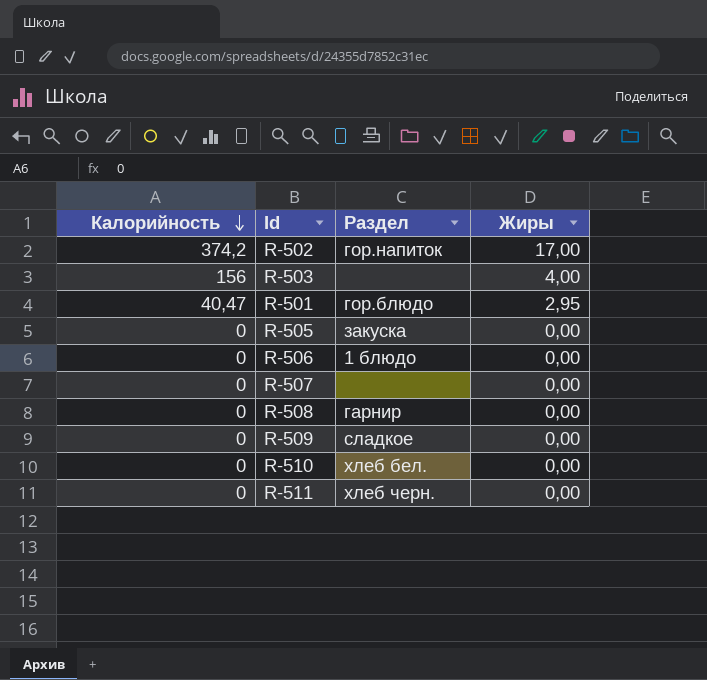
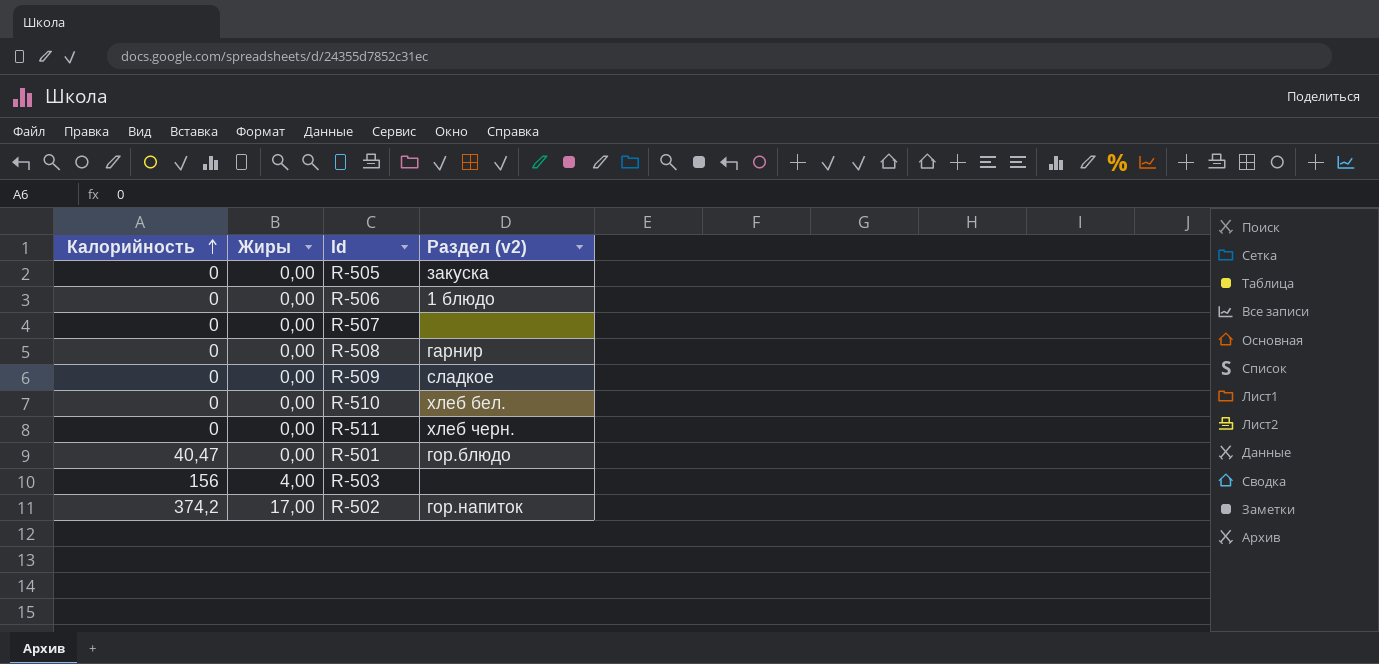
row order: Калорийность descending -> Калорийность ascending
column Жиры | position: 4 -> 2
column name: Раздел -> Раздел (v2)
R-501 | Жиры: 2,95 -> 0,00

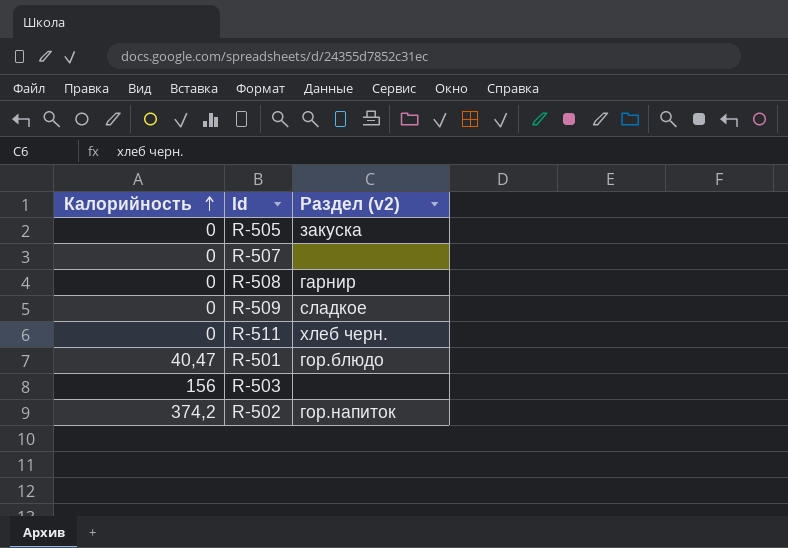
column Жиры | position: 2 -> none
row R-506: 0 | 0,00 | 1 блюдо -> none
row R-510: 0 | 0,00 | хлеб бел. -> none

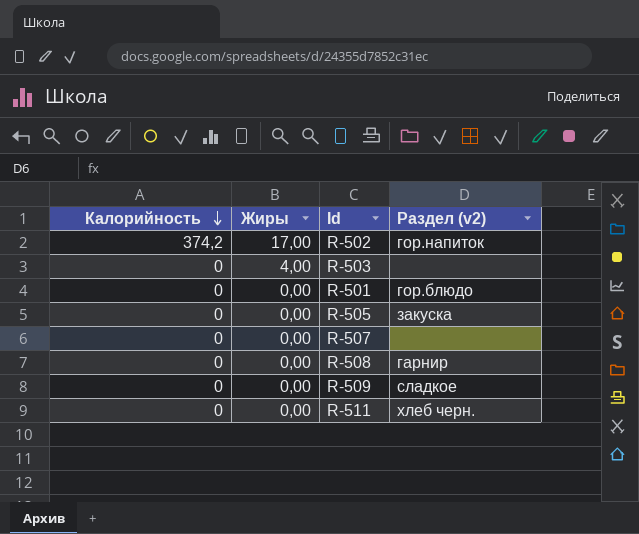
row order: Калорийность ascending -> Калорийность descending
column Жиры | position: none -> 2
R-503 | Калорийность: 156 -> 0
R-501 | Калорийность: 40,47 -> 0

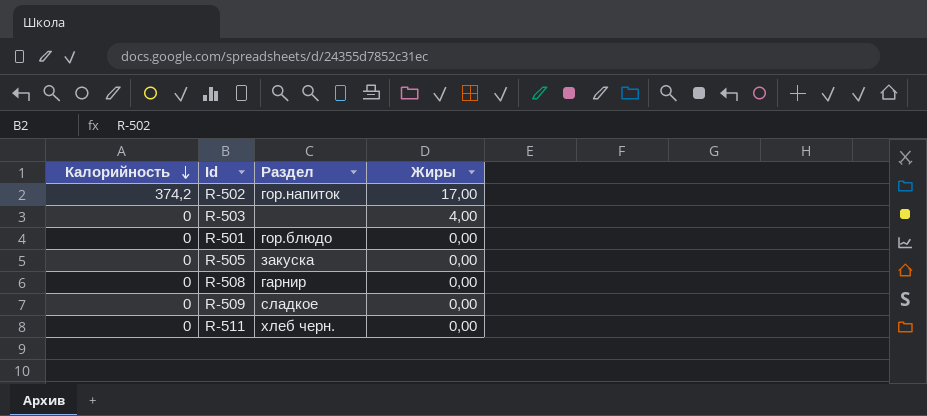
column name: Раздел (v2) -> Раздел
column Жиры | position: 2 -> 4
row R-507: 0 | 0,00 | none -> none

